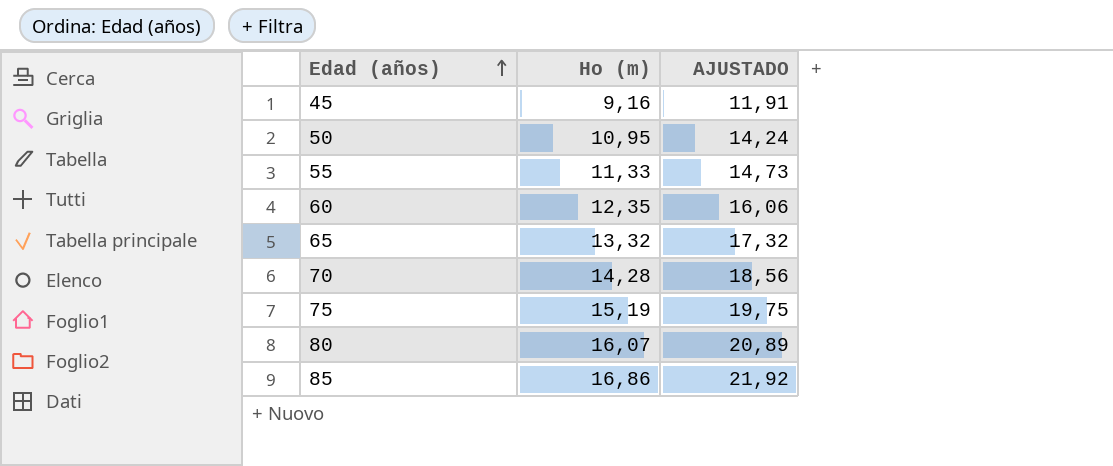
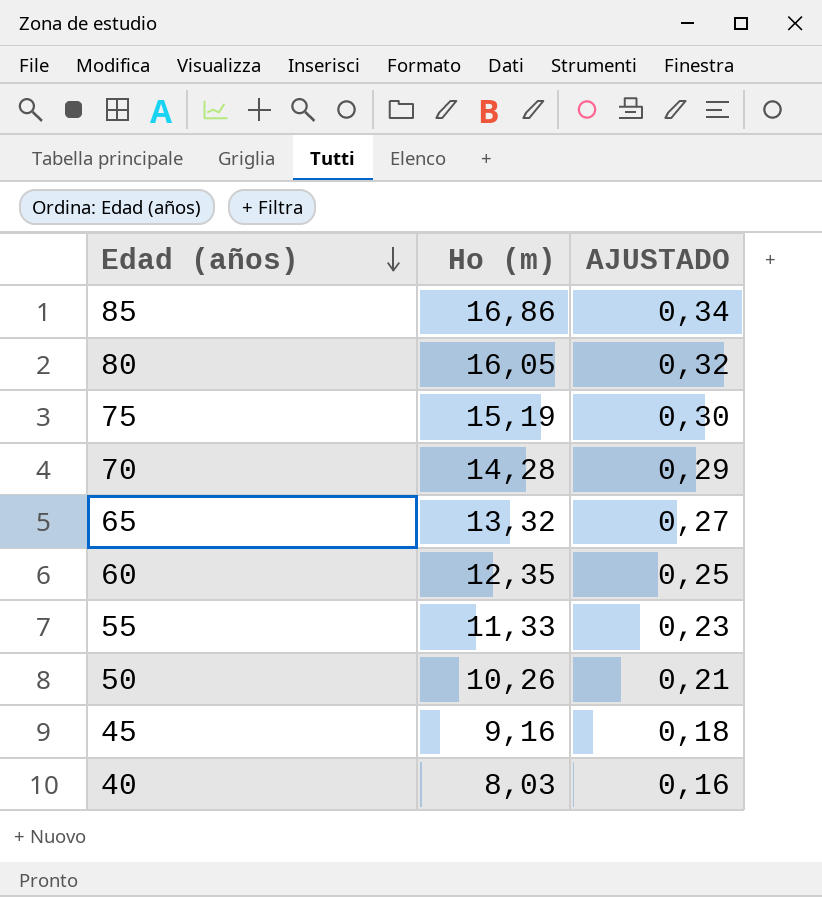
row order: Edad (años) ascending -> Edad (años) descending
column AJUSTADO | formula: [Ho (m)] * 1,3 -> [Ho (m)] * 0,02
80 | Ho (m): 16,07 -> 16,05
50 | Ho (m): 10,95 -> 10,26
row 40: none -> 8,03 | 0,16

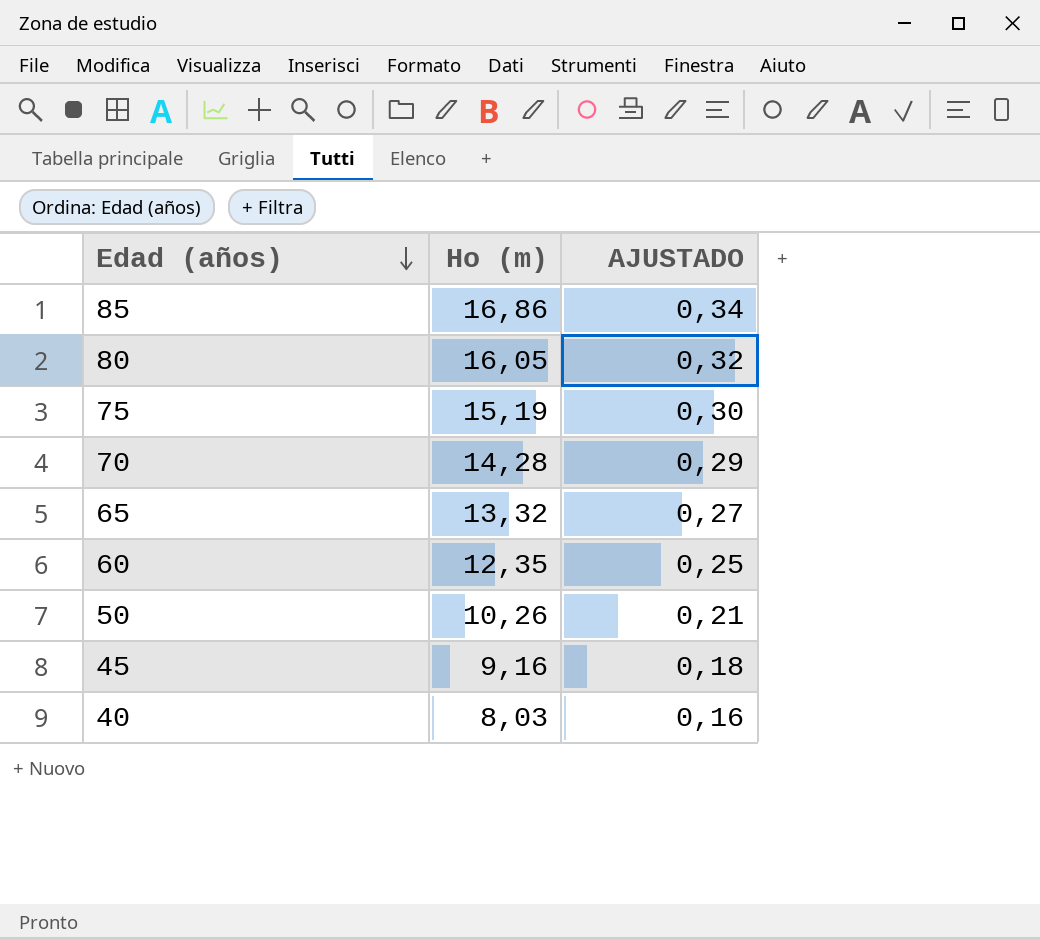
row 55: 11,33 | 0,23 -> none

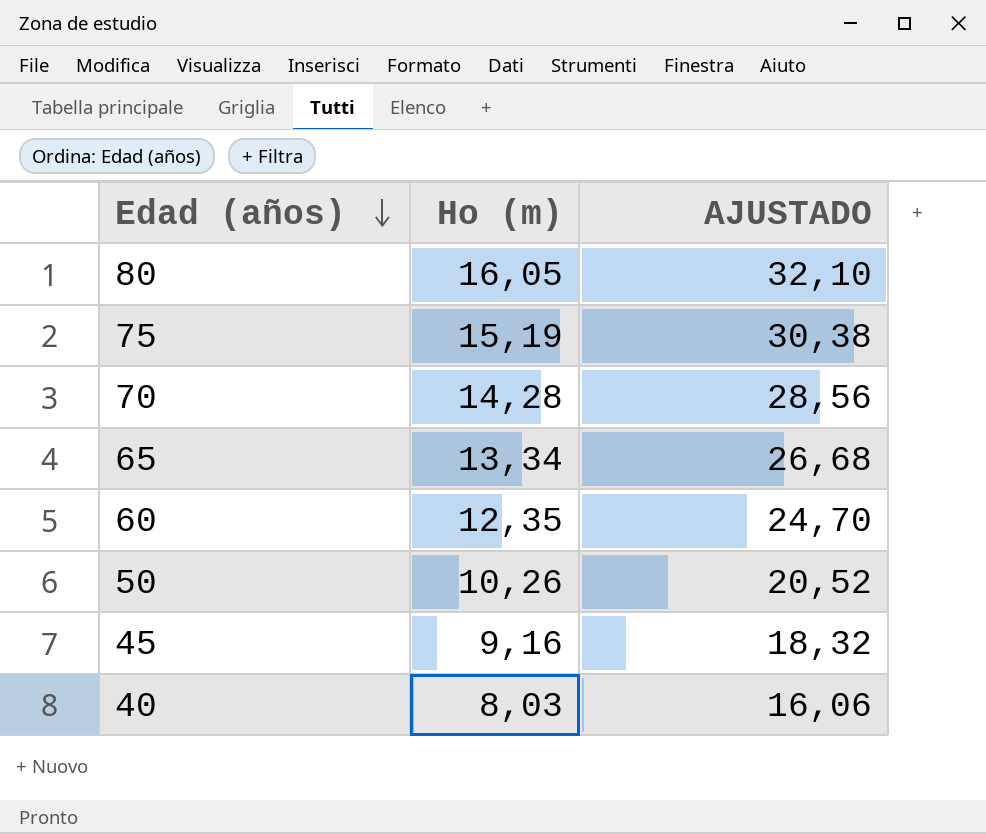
column AJUSTADO | formula: [Ho (m)] * 0,02 -> [Ho (m)] * 2
row 85: 16,86 | 0,34 -> none
65 | Ho (m): 13,32 -> 13,34

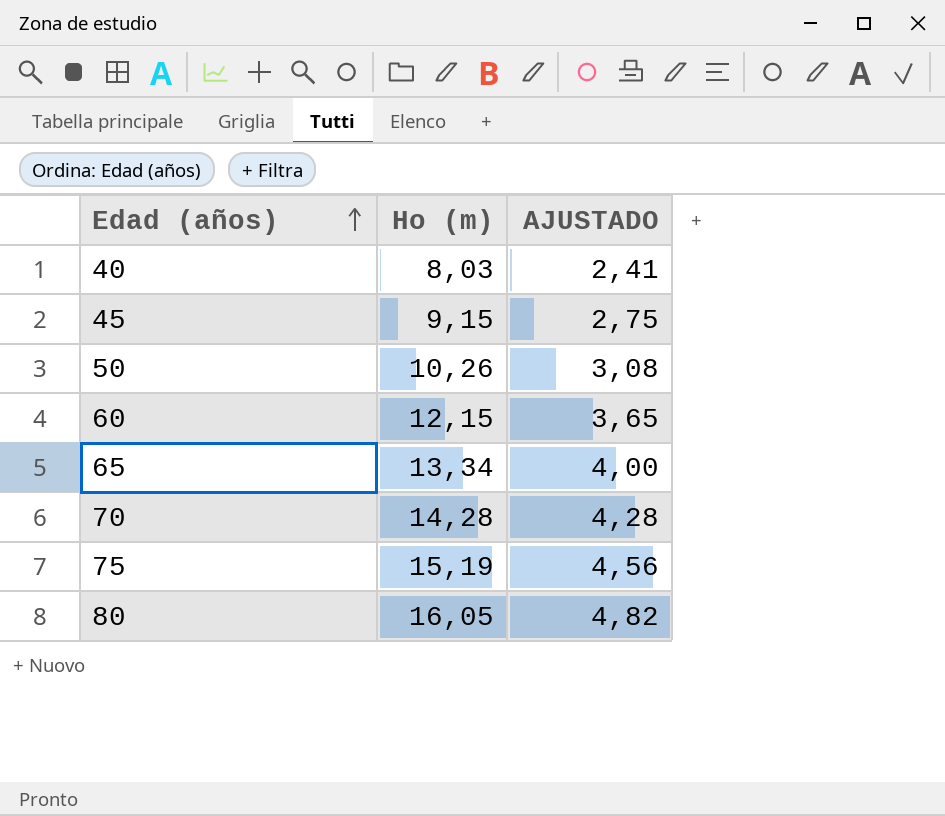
row order: Edad (años) descending -> Edad (años) ascending
column AJUSTADO | formula: [Ho (m)] * 2 -> [Ho (m)] * 0,3
45 | Ho (m): 9,16 -> 9,15
60 | Ho (m): 12,35 -> 12,15

